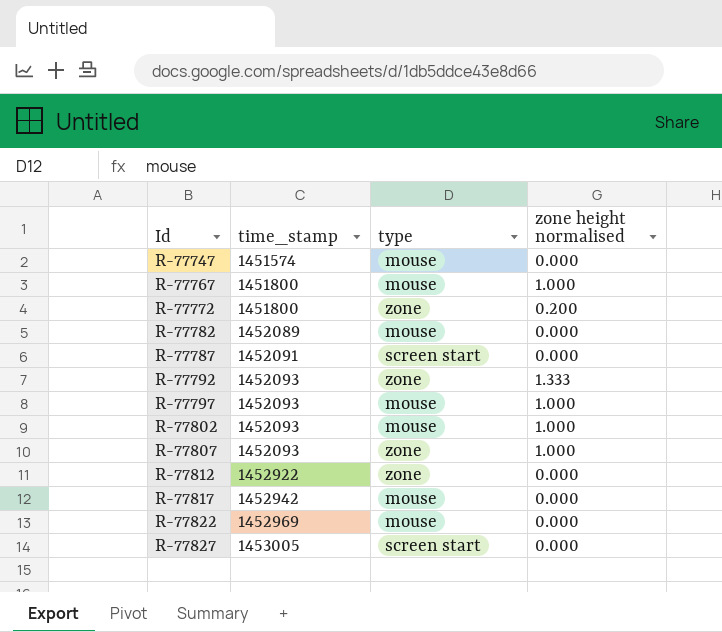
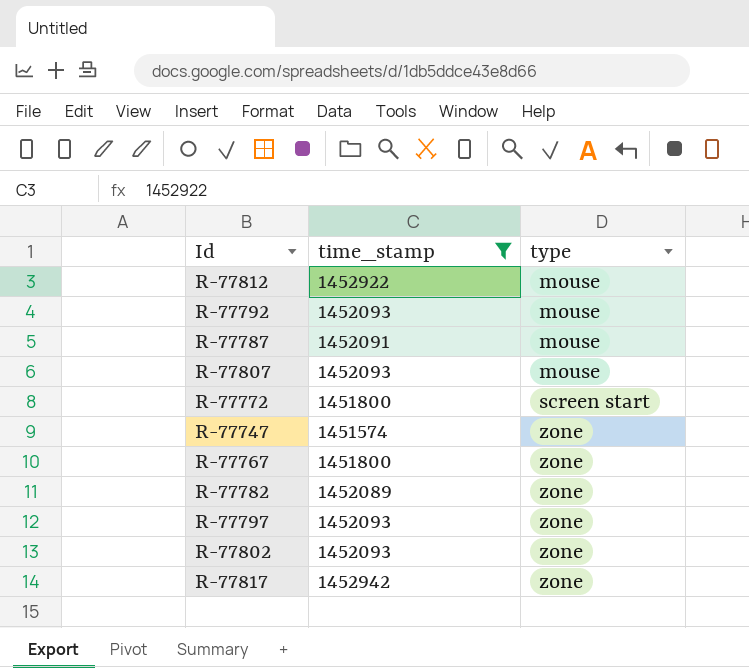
filter: none -> time_stamp <= 1452942
row order: Id ascending -> type ascending
column zone height normalised | position: 4 -> none
R-77812 | type: zone -> mouse
R-77792 | type: zone -> mouse
R-77787 | type: screen start -> mouse
R-77807 | type: zone -> mouse
R-77772 | type: zone -> screen start
R-77747 | type: mouse -> zone
R-77767 | type: mouse -> zone
R-77782 | type: mouse -> zone
R-77797 | type: mouse -> zone
R-77802 | type: mouse -> zone
R-77817 | type: mouse -> zone

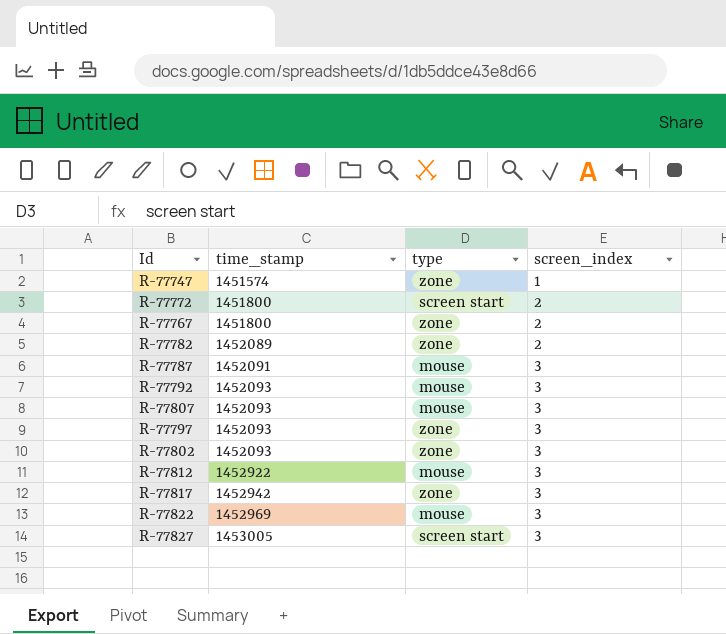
filter: time_stamp <= 1452942 -> none
row order: type ascending -> time_stamp ascending
column screen_index | position: none -> 4

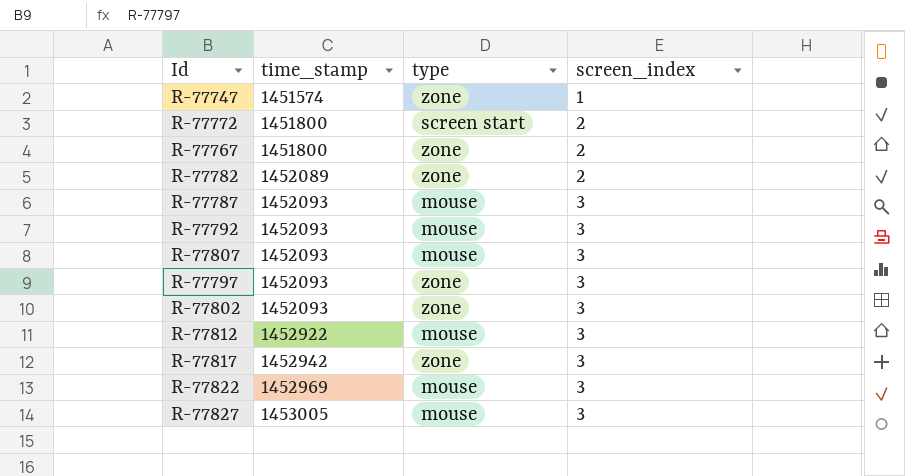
R-77787 | time_stamp: 1452091 -> 1452093
R-77827 | type: screen start -> mouse

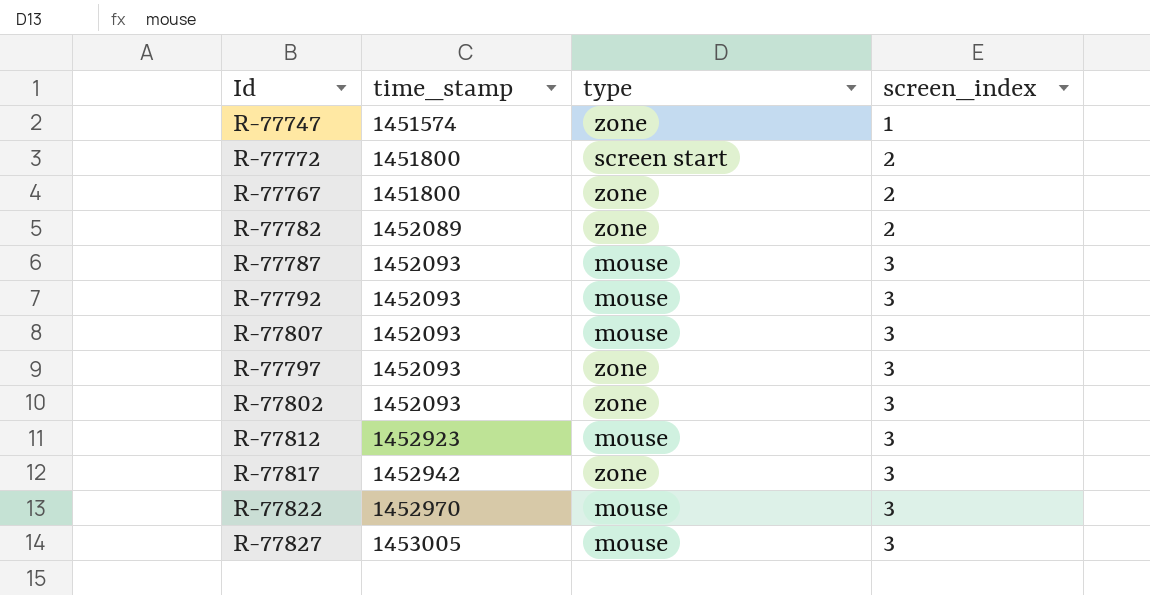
R-77812 | time_stamp: 1452922 -> 1452923
R-77822 | time_stamp: 1452969 -> 1452970

